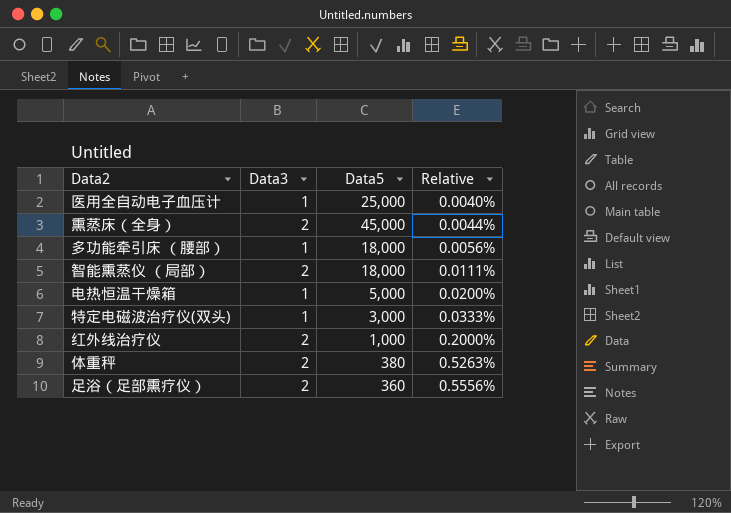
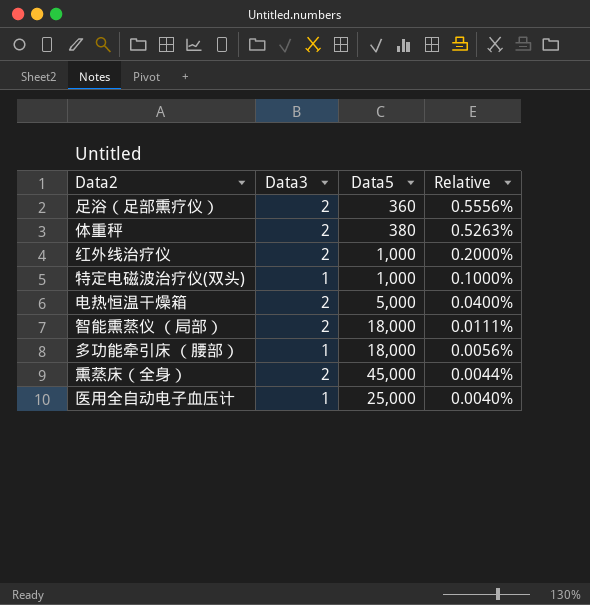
row order: Relative ascending -> Relative descending
特定电磁波治疗仪(双头) | Data5: 3,000 -> 1,000
特定电磁波治疗仪(双头) | Relative: 0.0333% -> 0.1000%
电热恒温干燥箱 | Data3: 1 -> 2
电热恒温干燥箱 | Relative: 0.0200% -> 0.0400%

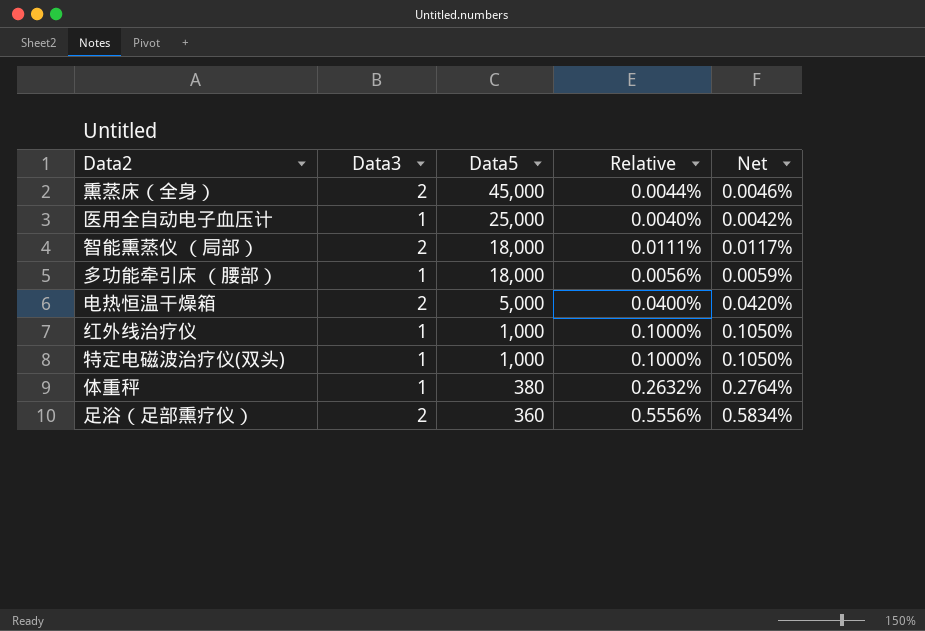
row order: Relative descending -> Data5 descending
column Net | formula: none -> [Relative] * 1.05
红外线治疗仪 | Data3: 2 -> 1
红外线治疗仪 | Relative: 0.2000% -> 0.1000%
体重秤 | Data3: 2 -> 1
体重秤 | Relative: 0.5263% -> 0.2632%

